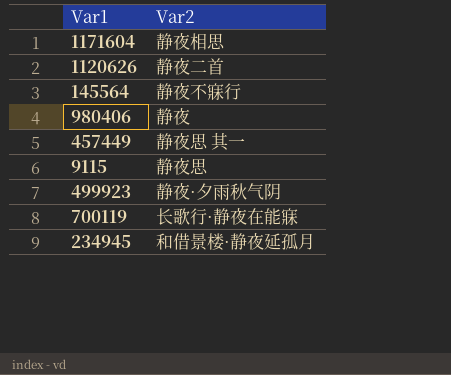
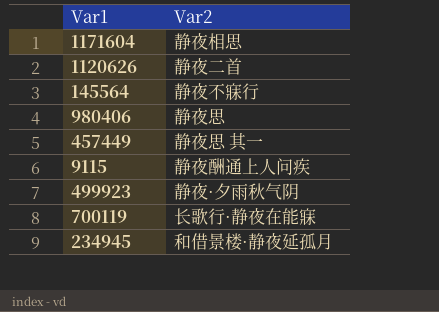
980406 | Var2: 静夜 -> 静夜思
9115 | Var2: 静夜思 -> 静夜酬通上人问疾

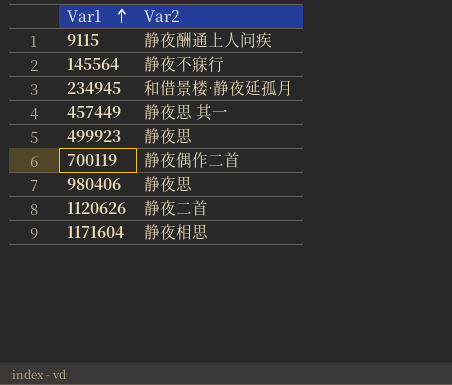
row order: none -> Var1 ascending
499923 | Var2: 静夜·夕雨秋气阴 -> 静夜思
700119 | Var2: 长歌行·静夜在能寐 -> 静夜偶作二首

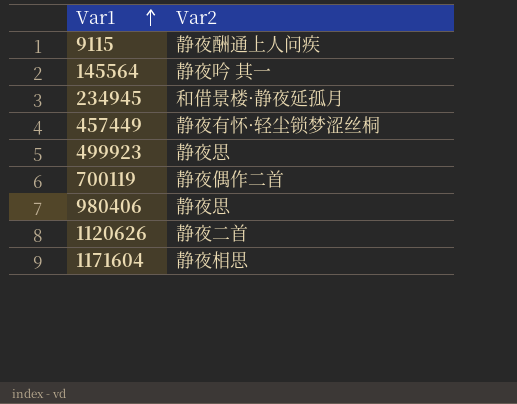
145564 | Var2: 静夜不寐行 -> 静夜吟 其一
457449 | Var2: 静夜思 其一 -> 静夜有怀·轻尘锁梦涩丝桐

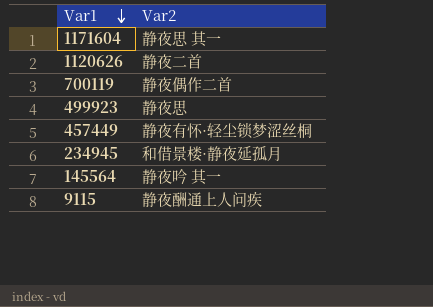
row order: Var1 ascending -> Var1 descending
row 980406: 静夜思 -> none
1171604 | Var2: 静夜相思 -> 静夜思 其一

